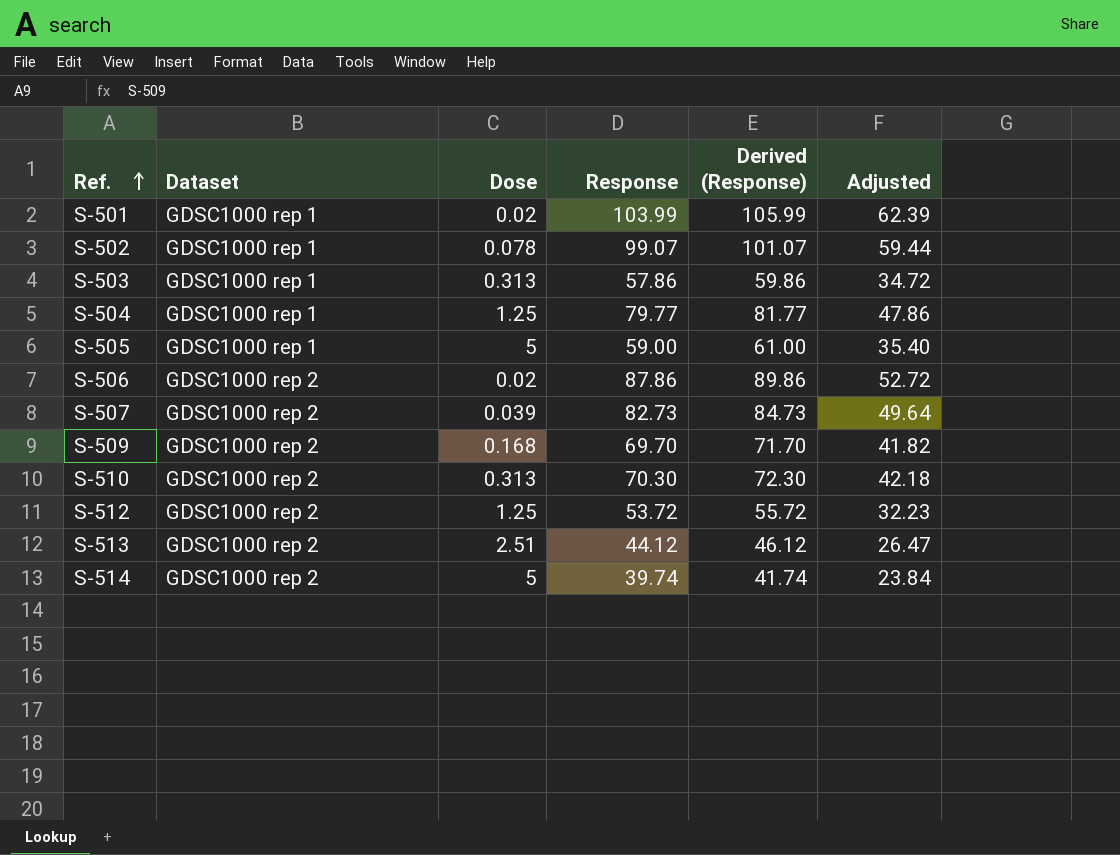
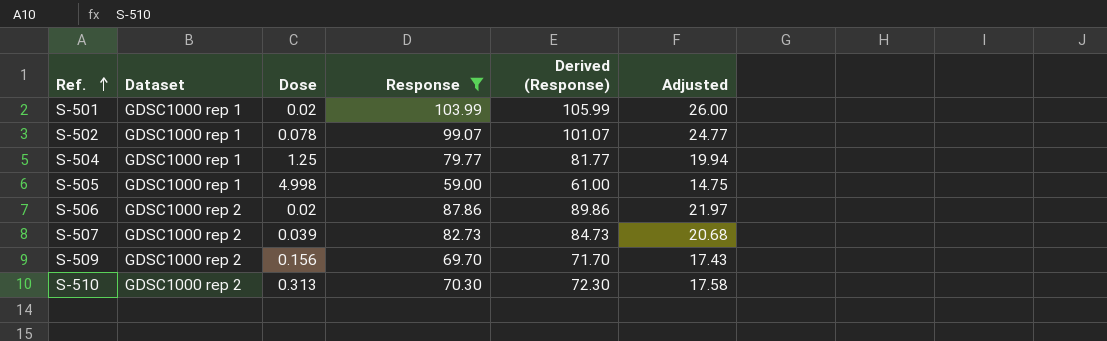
filter: none -> Response >= 59.00
column Adjusted | formula: [Response] * 0.6 -> [Response] * 0.25
S-505 | Dose: 5 -> 4.998
S-509 | Dose: 0.168 -> 0.156

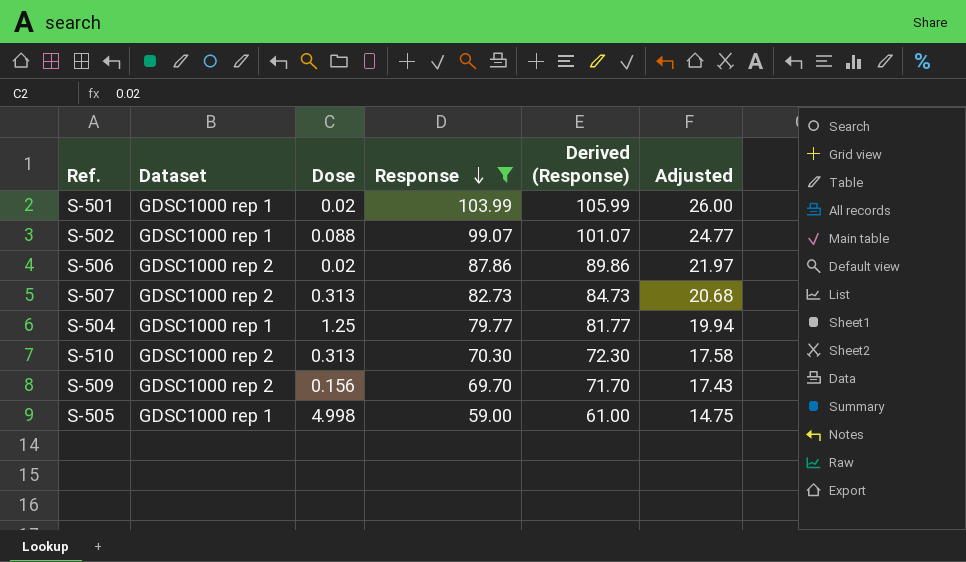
row order: Ref. ascending -> Response descending
S-502 | Dose: 0.078 -> 0.088
S-507 | Dose: 0.039 -> 0.313

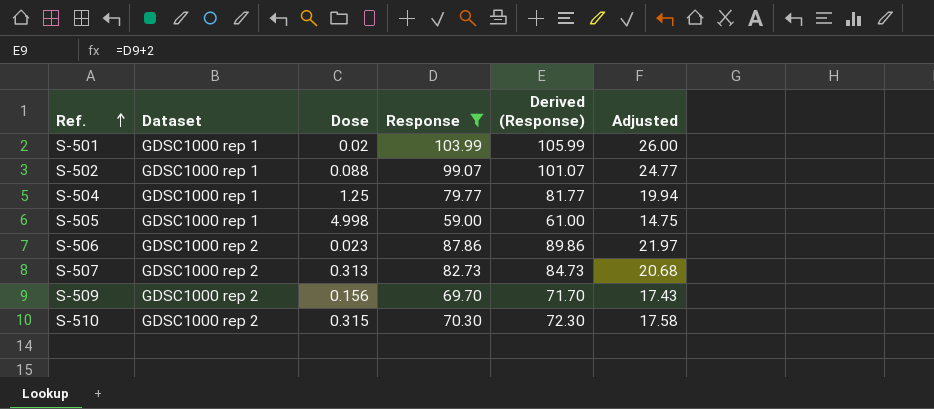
row order: Response descending -> Ref. ascending
S-506 | Dose: 0.02 -> 0.023
S-510 | Dose: 0.313 -> 0.315

